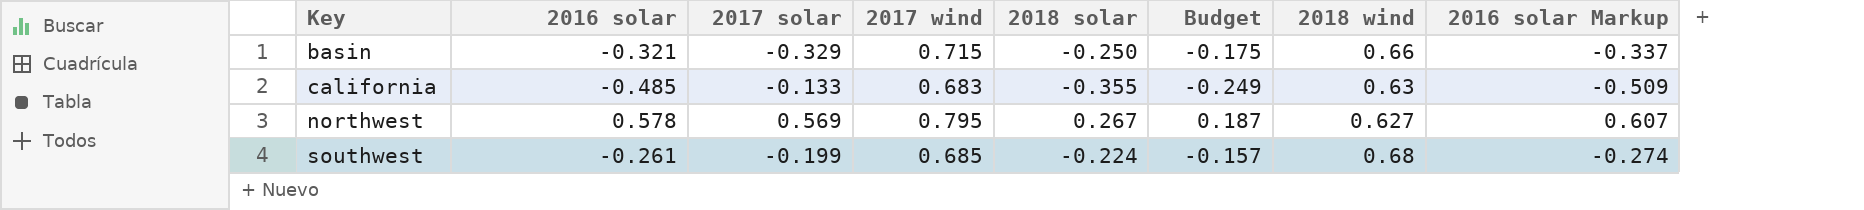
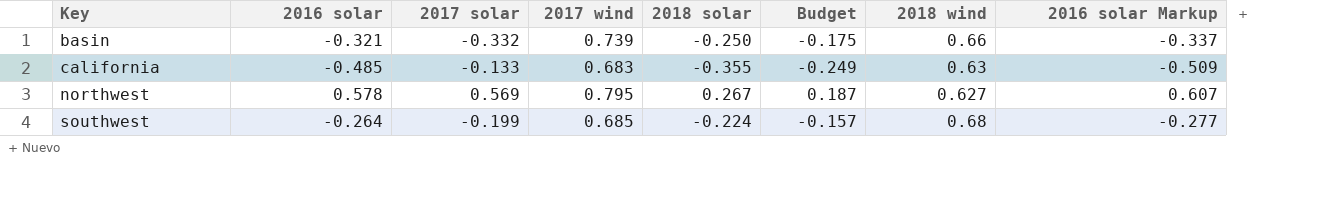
basin | 2017 solar: -0.329 -> -0.332
basin | 2017 wind: 0.715 -> 0.739
southwest | 2016 solar: -0.261 -> -0.264
southwest | 2016 solar Markup: -0.274 -> -0.277

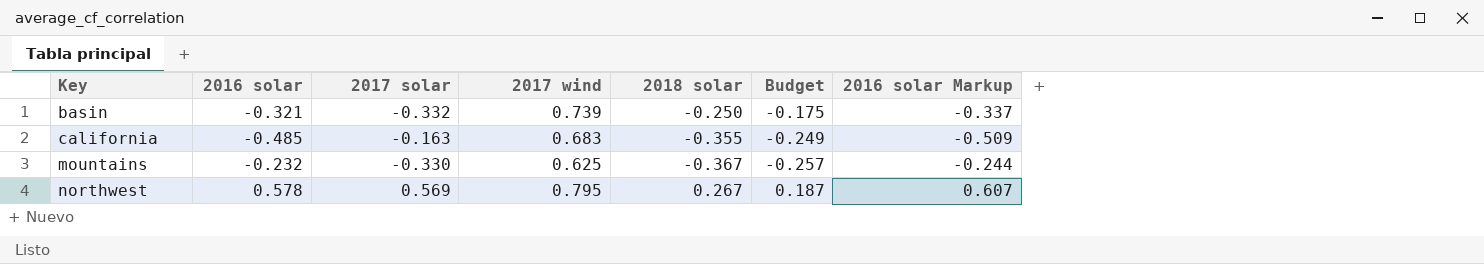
column 2018 wind | position: 7 -> none
row southwest: -0.264 | -0.199 | 0.685 | -0.224 | -0.157 | 0.68 | -0.277 -> none
california | 2017 solar: -0.133 -> -0.163
row mountains: none -> -0.232 | -0.330 | 0.625 | -0.367 | -0.257 | -0.244

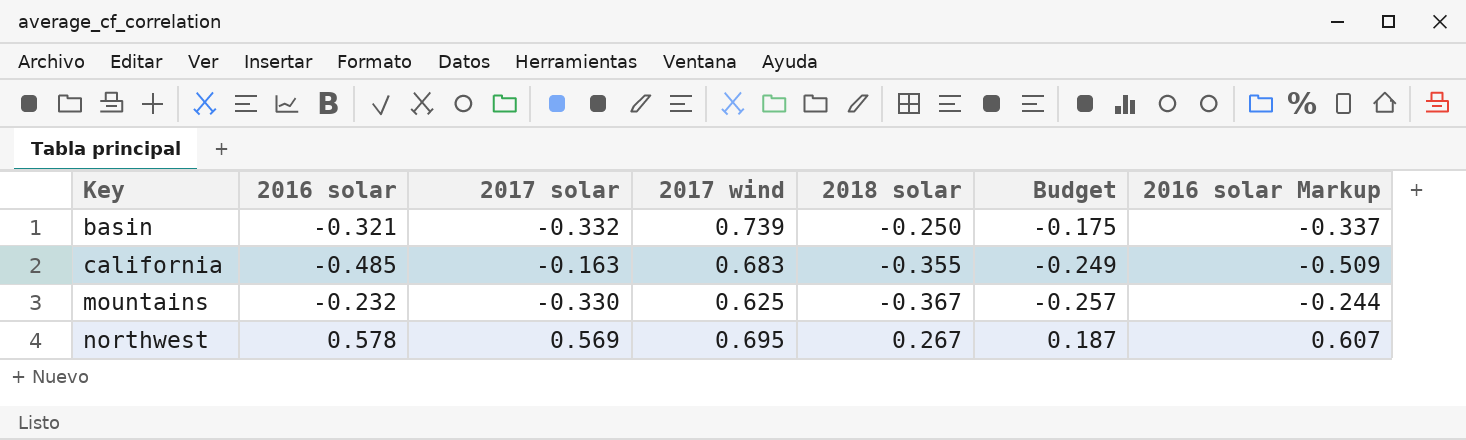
northwest | 2017 wind: 0.795 -> 0.695

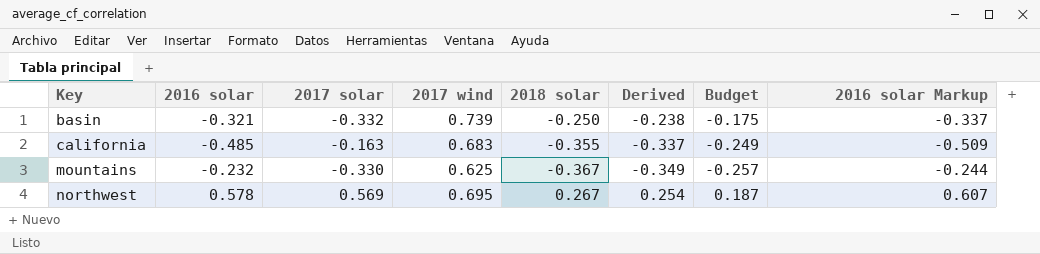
column Derived | formula: none -> [2018 solar] * 0.95

